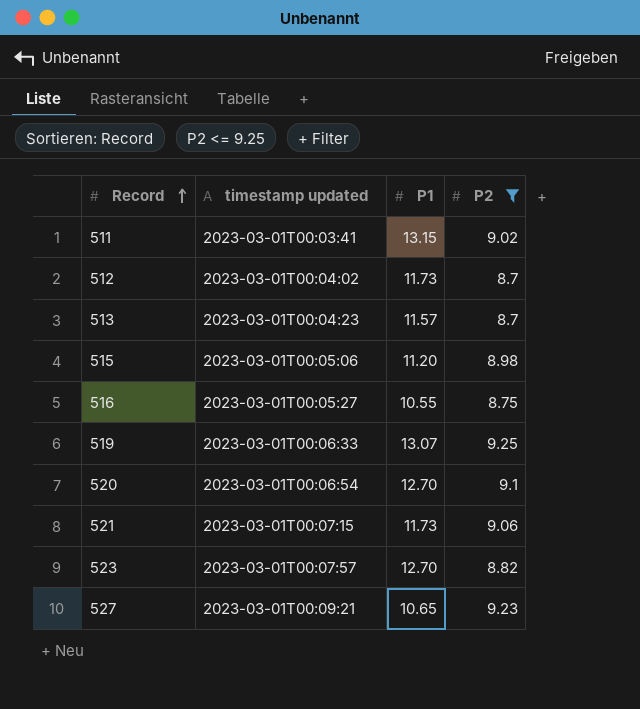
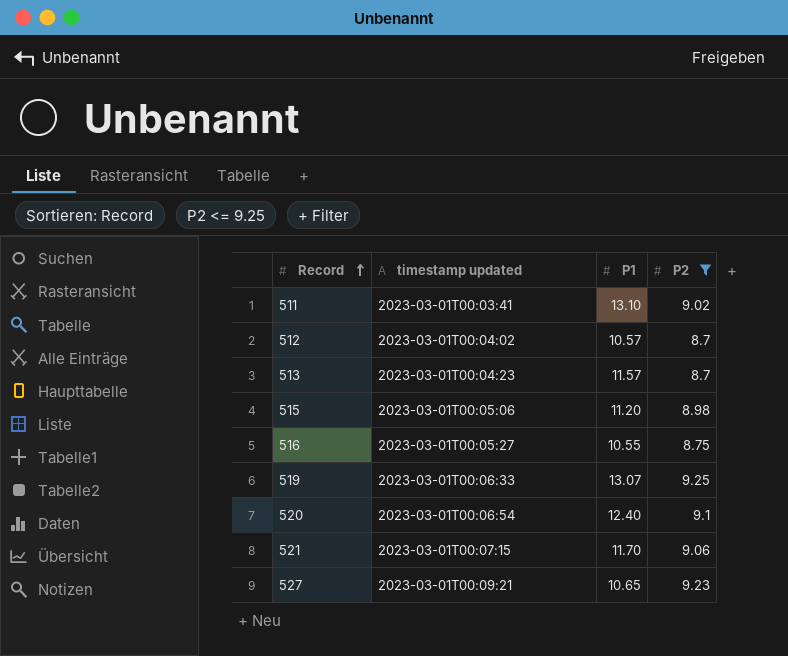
row 523: 2023-03-01T00:07:57 | 12.70 | 8.82 -> none
511 | P1: 13.15 -> 13.10
512 | P1: 11.73 -> 10.57
520 | P1: 12.70 -> 12.40
521 | P1: 11.73 -> 11.70

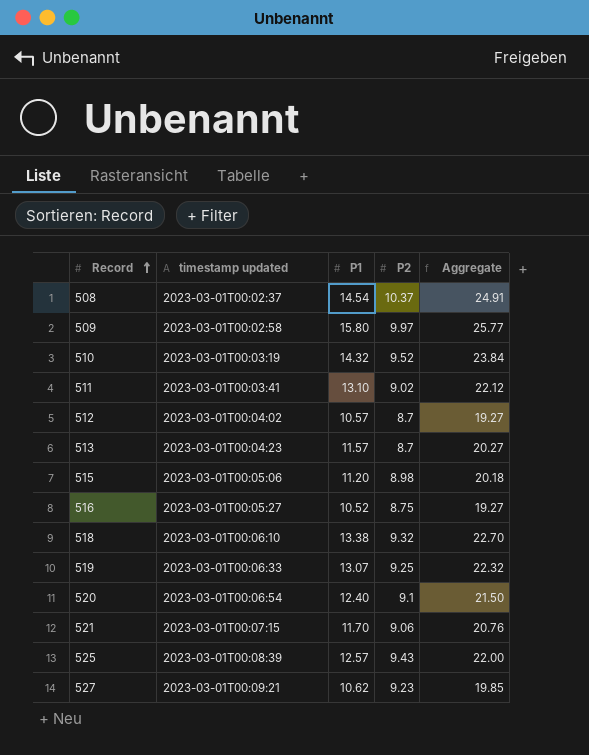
filter: P2 <= 9.25 -> none
column Aggregate | formula: none -> [P1] + [P2]
516 | P1: 10.55 -> 10.52
527 | P1: 10.65 -> 10.62

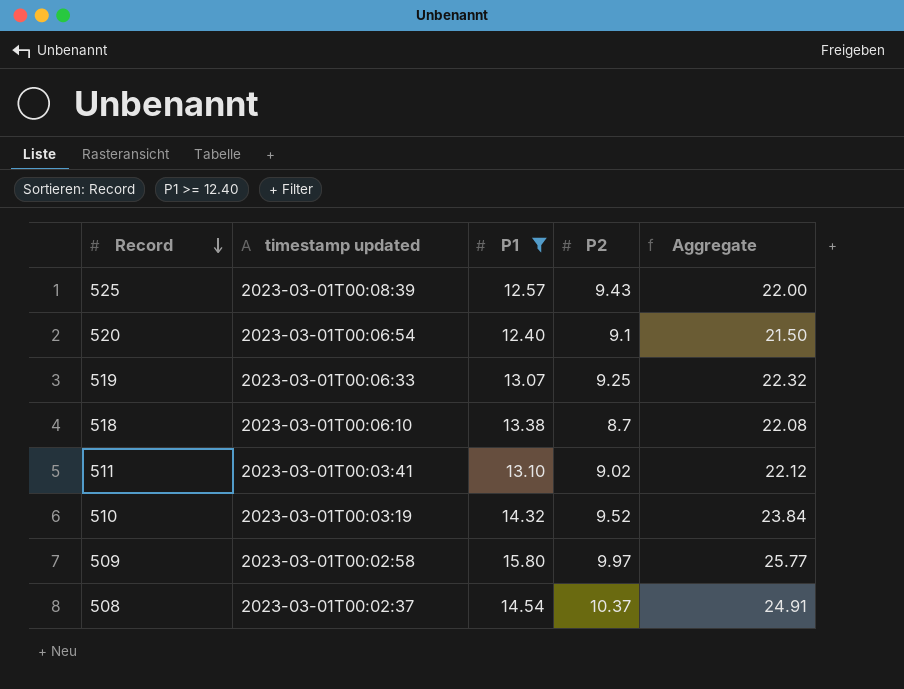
filter: none -> P1 >= 12.40
row order: Record ascending -> Record descending
518 | P2: 9.32 -> 8.7
518 | Aggregate: 22.70 -> 22.08

